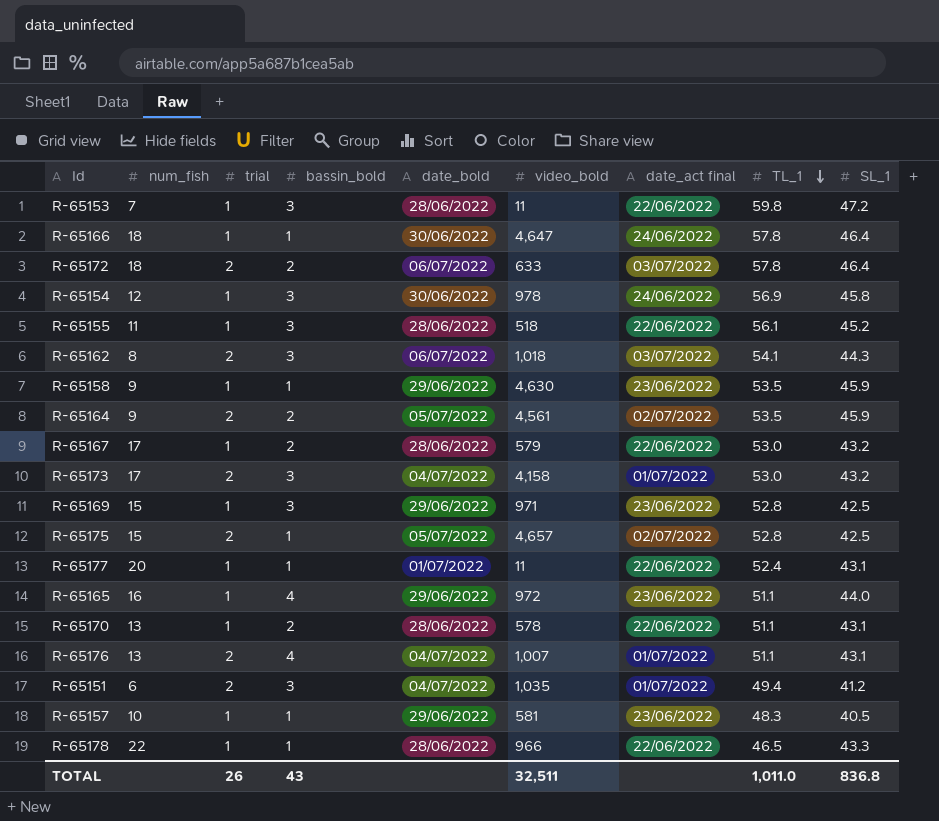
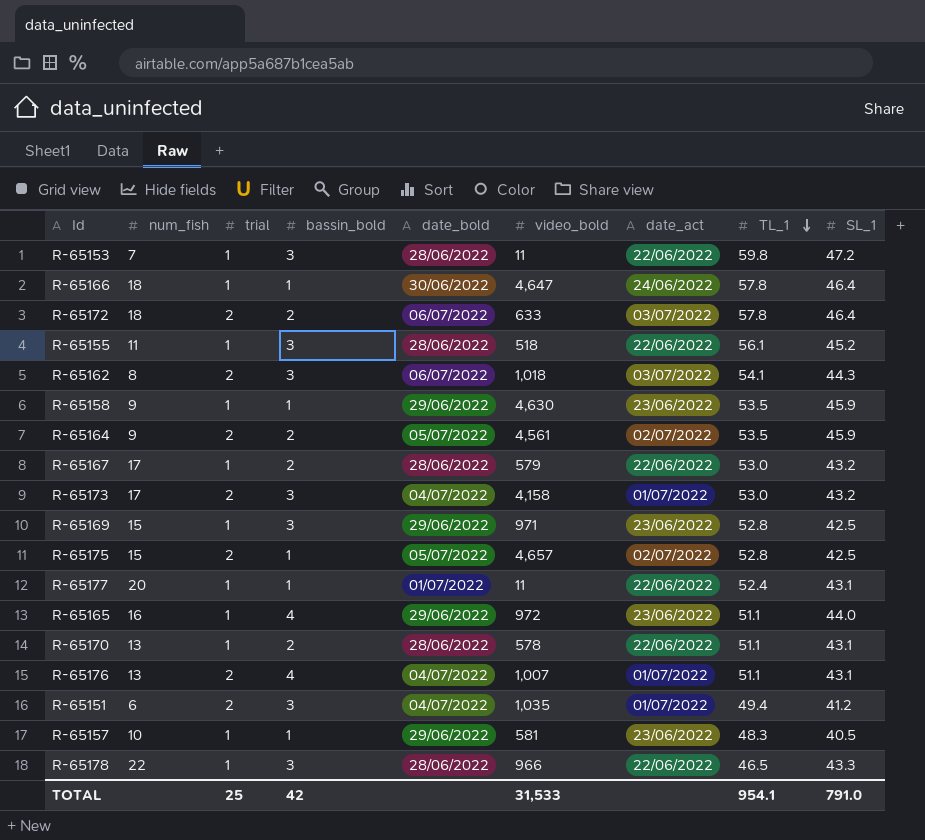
column name: date_act final -> date_act
row R-65154: 12 | 1 | 3 | 30/06/2022 | 978 | 24/06/2022 | 56.9 | 45.8 -> none
R-65178 | bassin_bold: 1 -> 3
TOTAL | trial: 26 -> 25
TOTAL | bassin_bold: 43 -> 42
TOTAL | video_bold: 32,511 -> 31,533
TOTAL | TL_1: 1,011.0 -> 954.1
TOTAL | SL_1: 836.8 -> 791.0

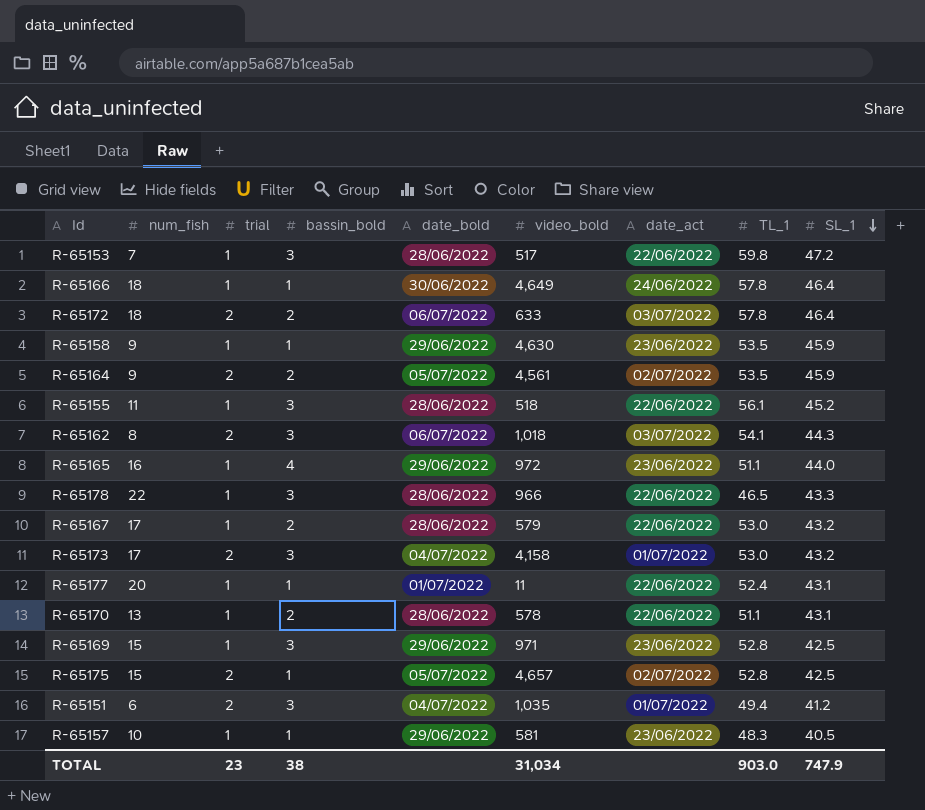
row order: TL_1 descending -> SL_1 descending
row R-65176: 13 | 2 | 4 | 04/07/2022 | 1,007 | 01/07/2022 | 51.1 | 43.1 -> none
R-65153 | video_bold: 11 -> 517
R-65166 | video_bold: 4,647 -> 4,649
TOTAL | trial: 25 -> 23
TOTAL | bassin_bold: 42 -> 38
TOTAL | video_bold: 31,533 -> 31,034
TOTAL | TL_1: 954.1 -> 903.0
TOTAL | SL_1: 791.0 -> 747.9

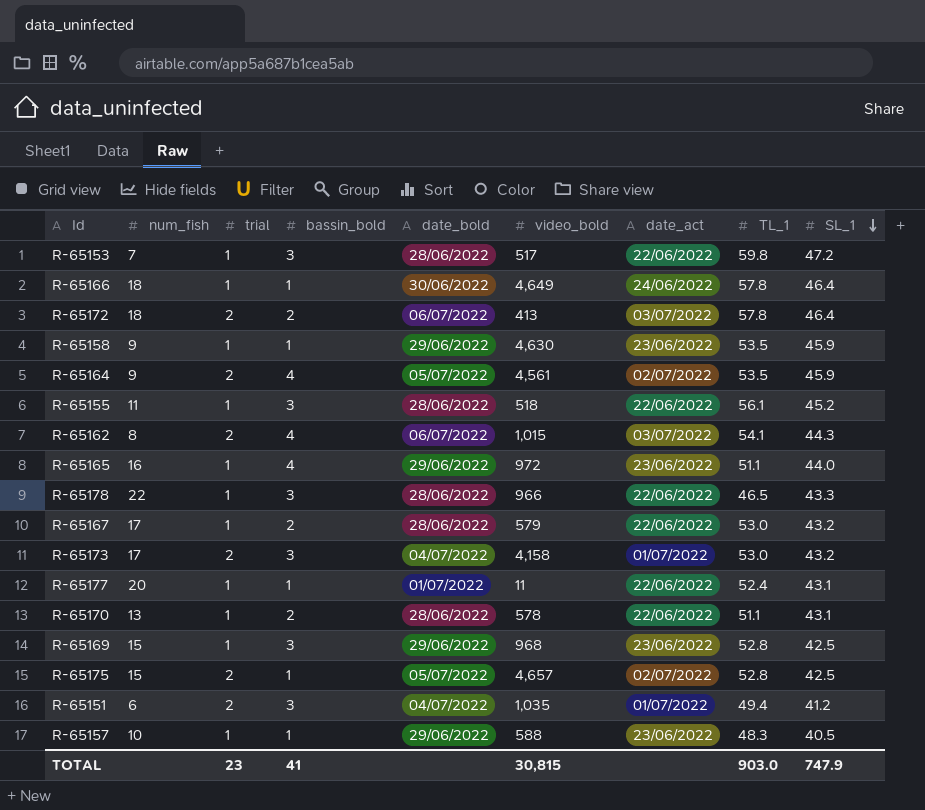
R-65172 | video_bold: 633 -> 413
R-65164 | bassin_bold: 2 -> 4
R-65162 | bassin_bold: 3 -> 4
R-65162 | video_bold: 1,018 -> 1,015
R-65169 | video_bold: 971 -> 968
R-65157 | video_bold: 581 -> 588
TOTAL | bassin_bold: 38 -> 41
TOTAL | video_bold: 31,034 -> 30,815

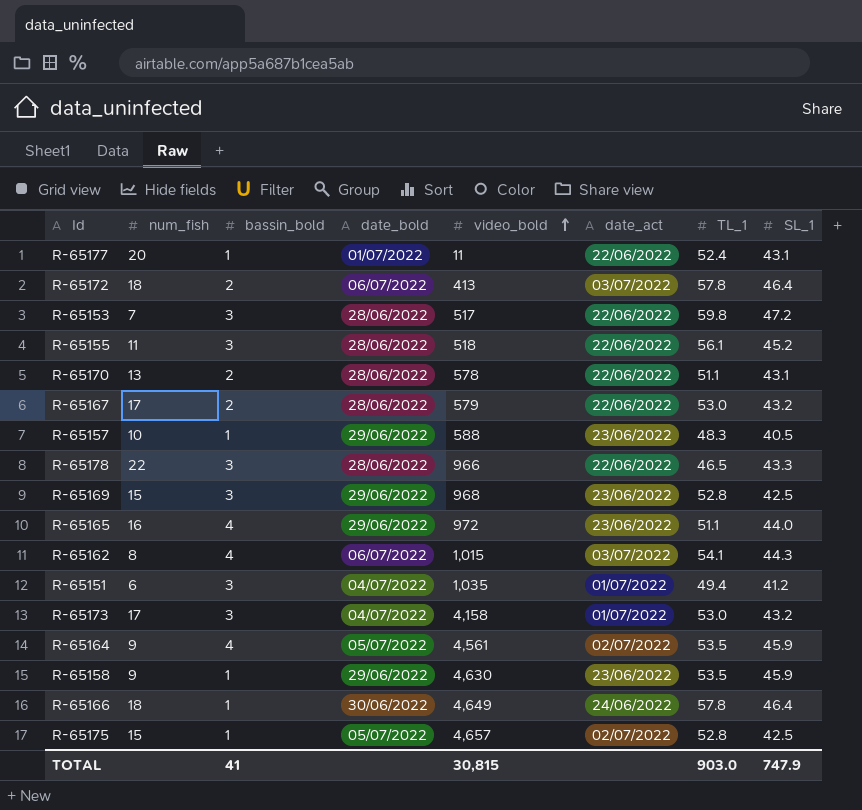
row order: SL_1 descending -> video_bold ascending
column trial | position: 3 -> none

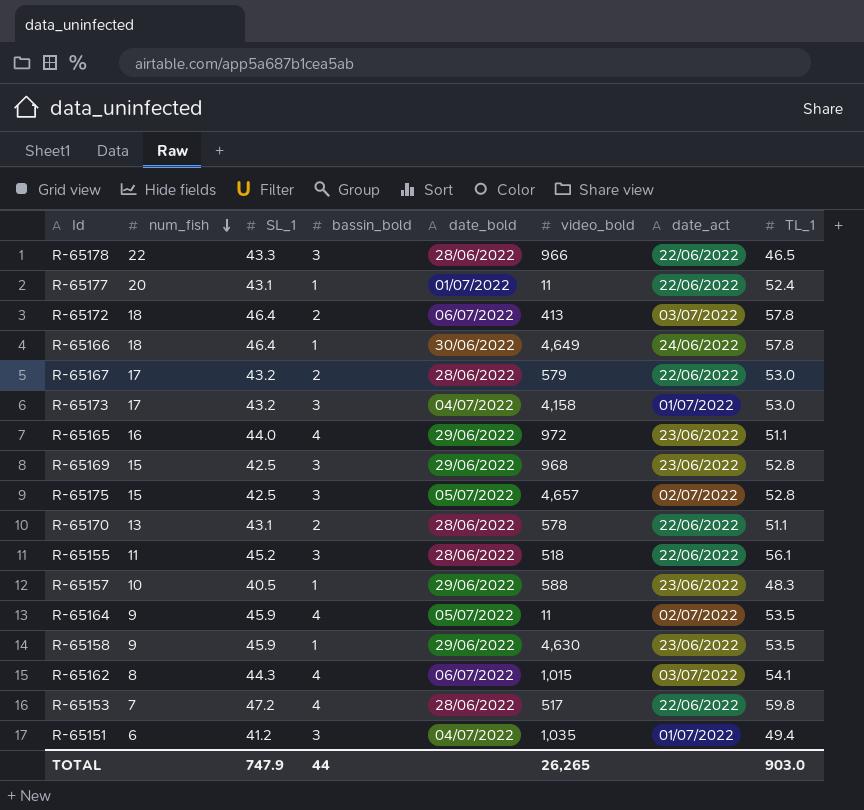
row order: video_bold ascending -> num_fish descending
column SL_1 | position: 8 -> 3
R-65175 | bassin_bold: 1 -> 3
R-65164 | video_bold: 4,561 -> 11
R-65153 | bassin_bold: 3 -> 4
TOTAL | bassin_bold: 41 -> 44
TOTAL | video_bold: 30,815 -> 26,265

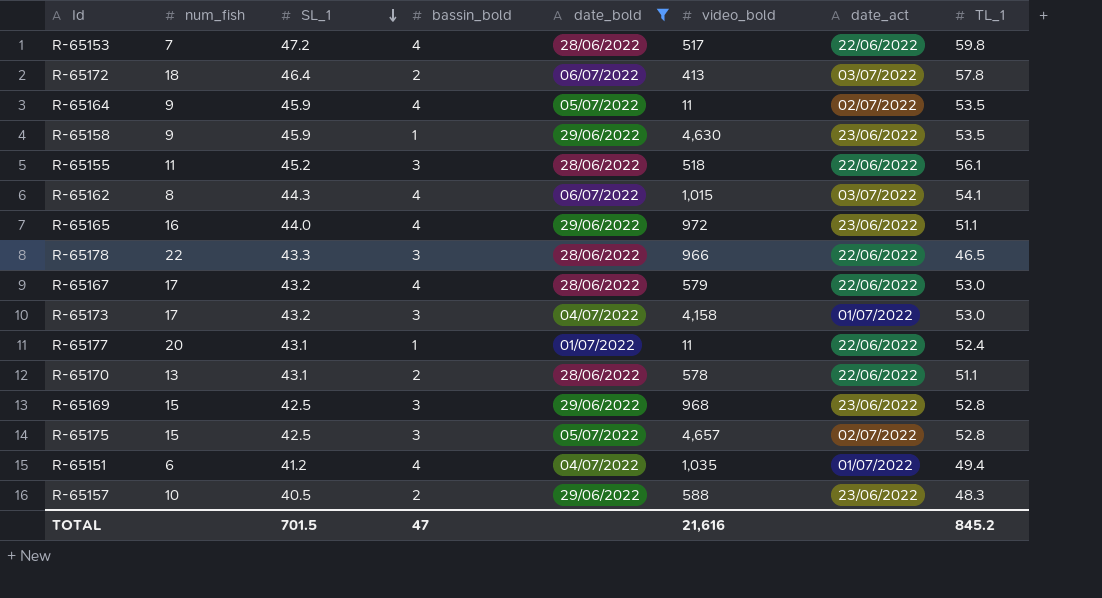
filter: none -> date_bold != 30/06/2022
row order: num_fish descending -> SL_1 descending
R-65167 | bassin_bold: 2 -> 4
R-65151 | bassin_bold: 3 -> 4
R-65157 | bassin_bold: 1 -> 2
TOTAL | SL_1: 747.9 -> 701.5
TOTAL | bassin_bold: 44 -> 47
TOTAL | video_bold: 26,265 -> 21,616
TOTAL | TL_1: 903.0 -> 845.2

